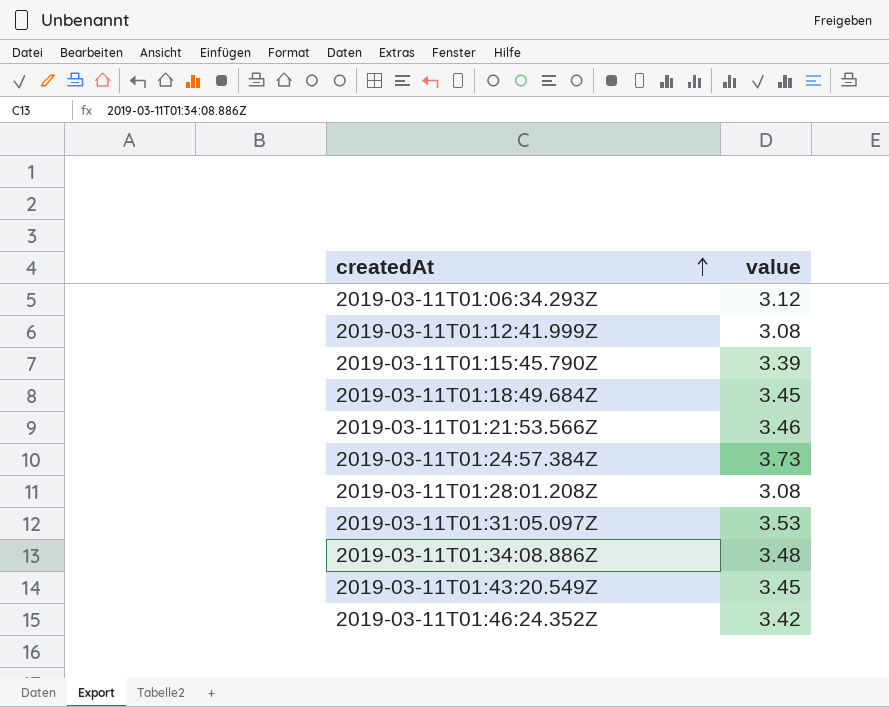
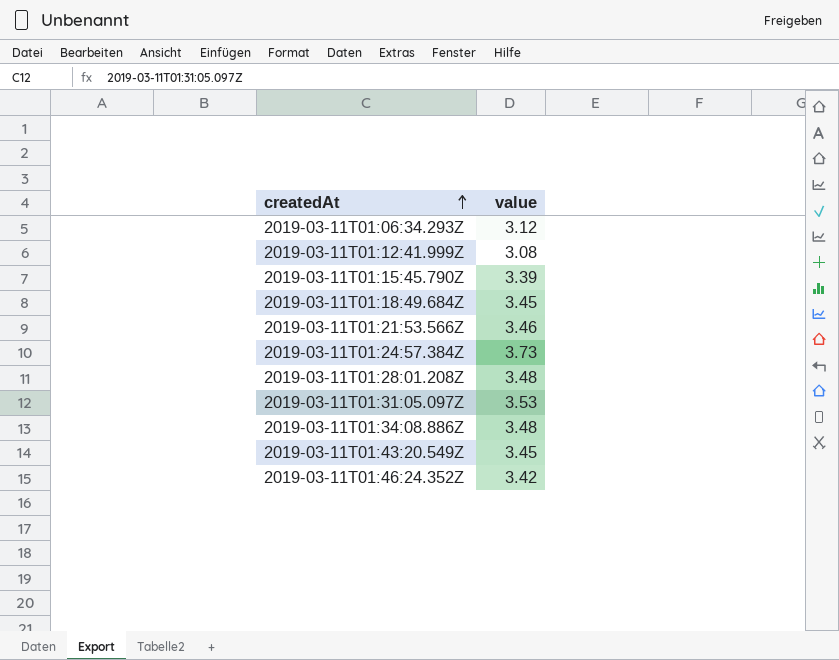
2019-03-11T01:28:01.208Z | value: 3.08 -> 3.48

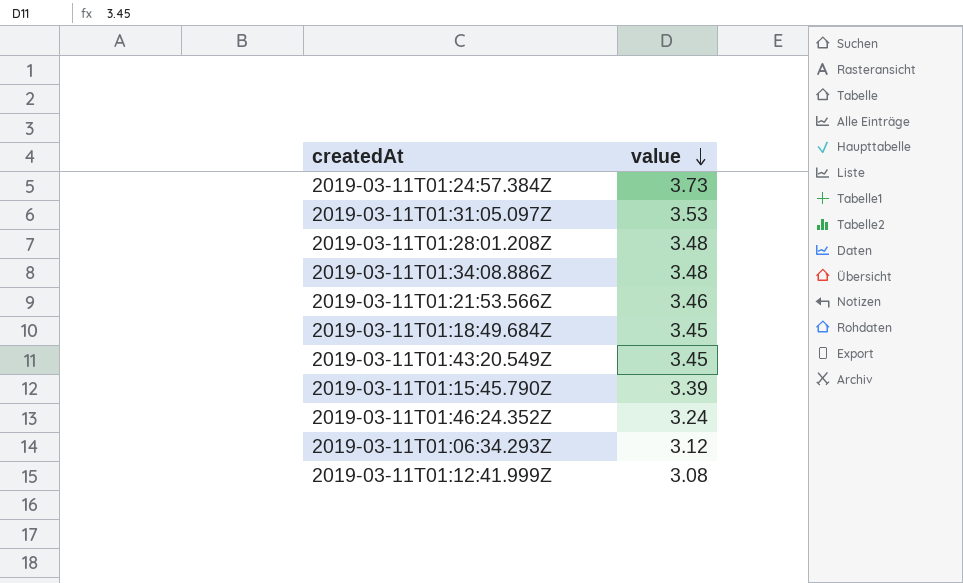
row order: createdAt ascending -> value descending
2019-03-11T01:46:24.352Z | value: 3.42 -> 3.24

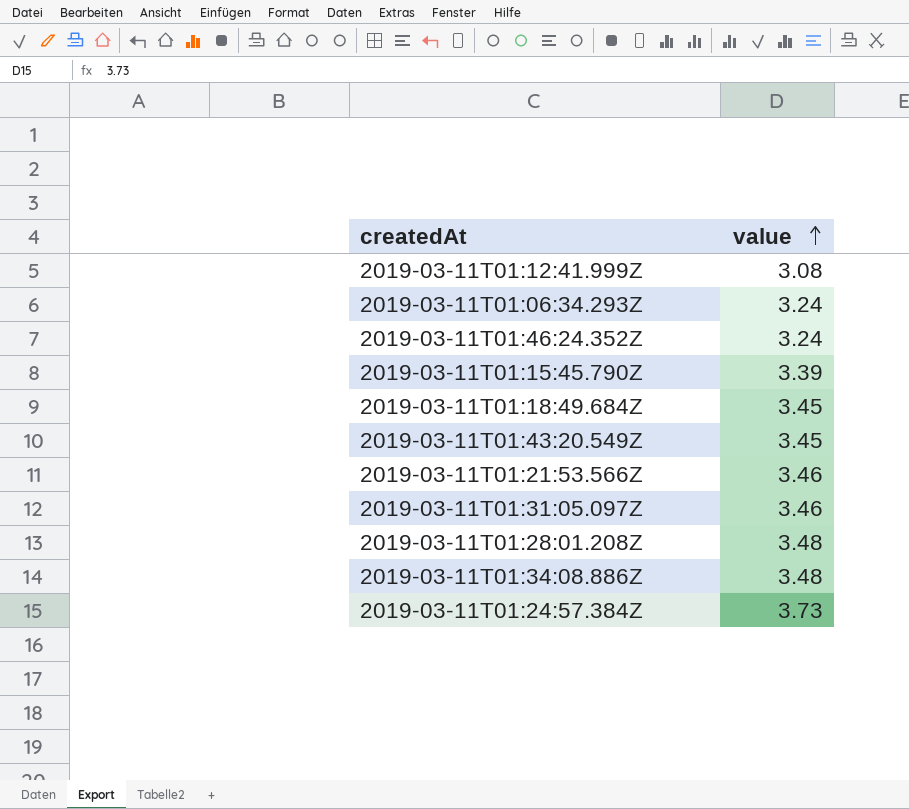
row order: value descending -> value ascending
2019-03-11T01:06:34.293Z | value: 3.12 -> 3.24
2019-03-11T01:31:05.097Z | value: 3.53 -> 3.46

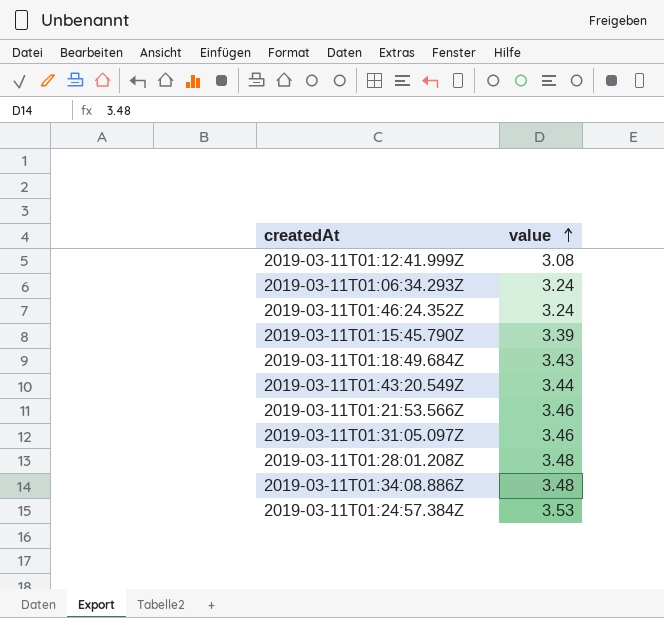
2019-03-11T01:18:49.684Z | value: 3.45 -> 3.43
2019-03-11T01:43:20.549Z | value: 3.45 -> 3.44
2019-03-11T01:24:57.384Z | value: 3.73 -> 3.53

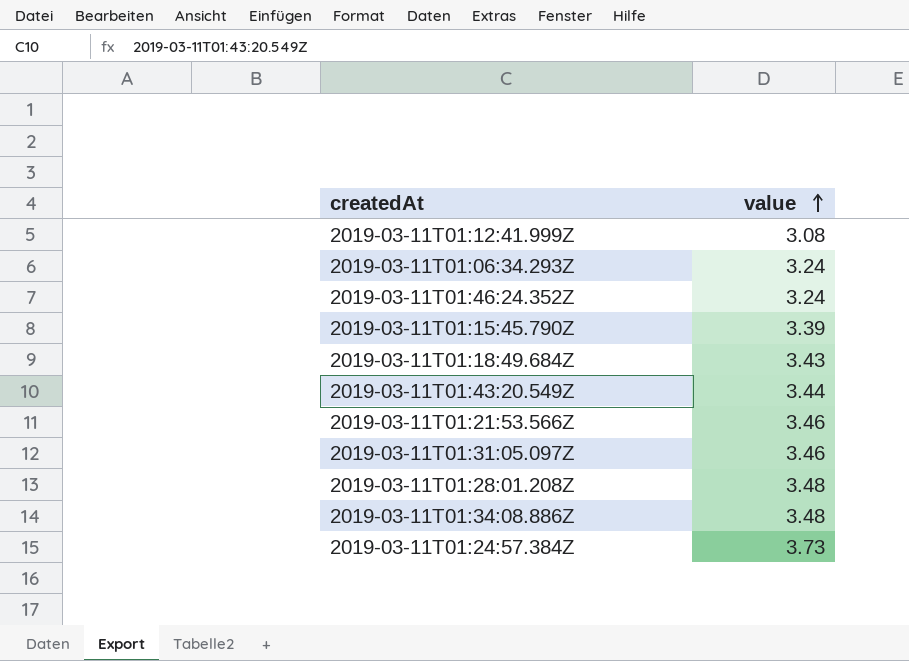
2019-03-11T01:24:57.384Z | value: 3.53 -> 3.73

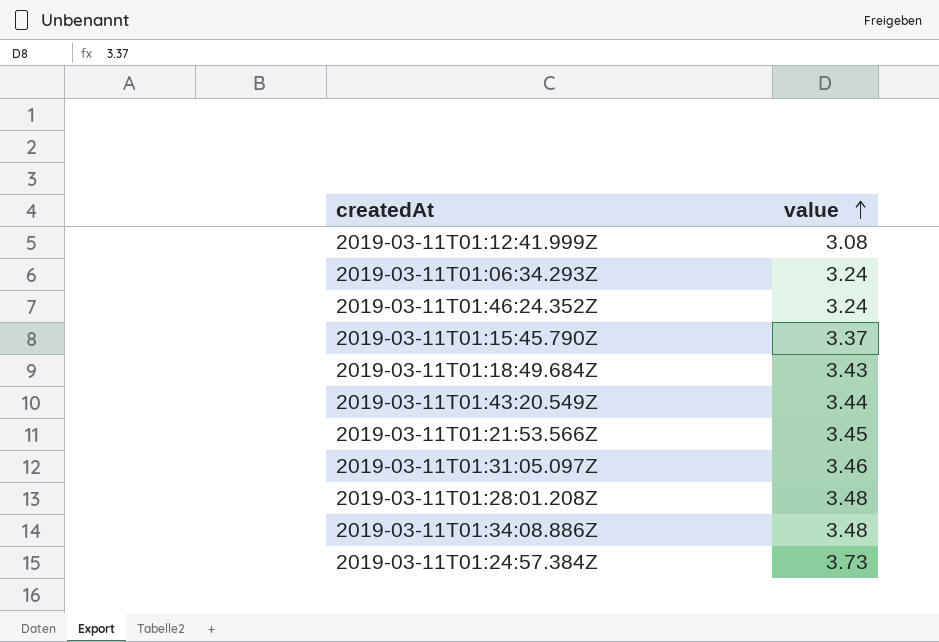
2019-03-11T01:15:45.790Z | value: 3.39 -> 3.37
2019-03-11T01:21:53.566Z | value: 3.46 -> 3.45

